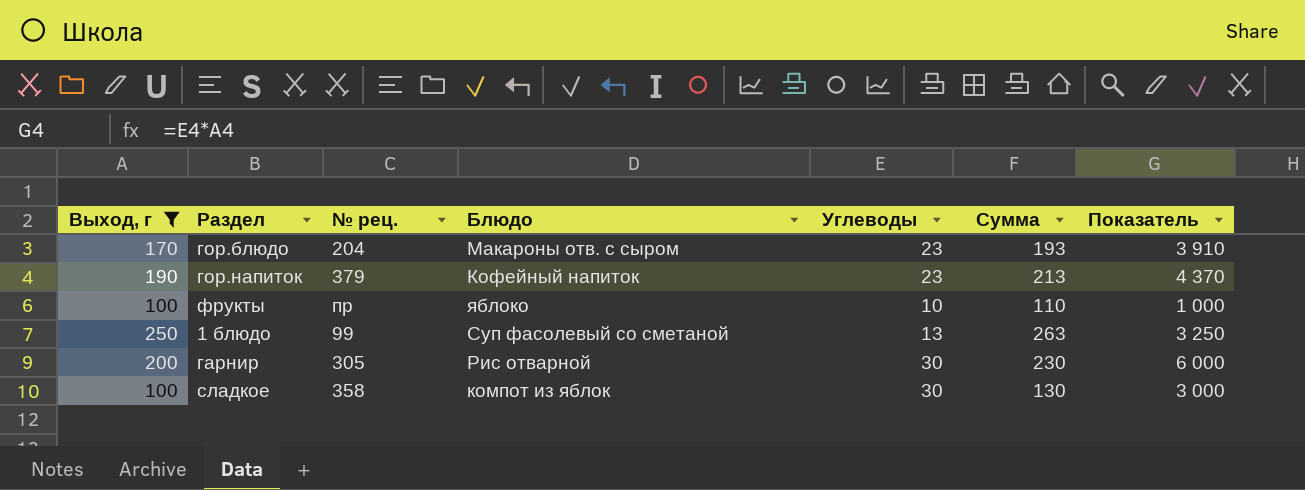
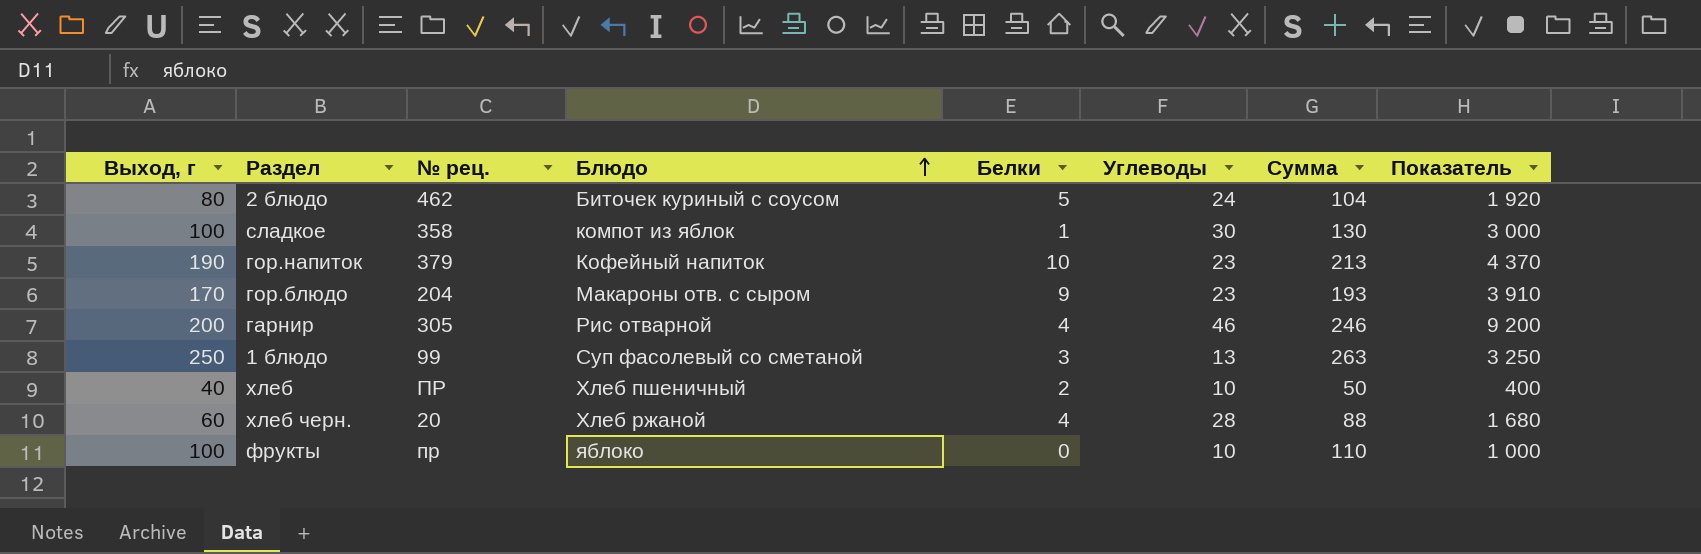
filter: Выход, г >= 100 -> none
row order: none -> Блюдо ascending
column Белки | position: none -> 5
гарнир | Углеводы: 30 -> 46
гарнир | Сумма: 230 -> 246
гарнир | Показатель: 6 000 -> 9 200

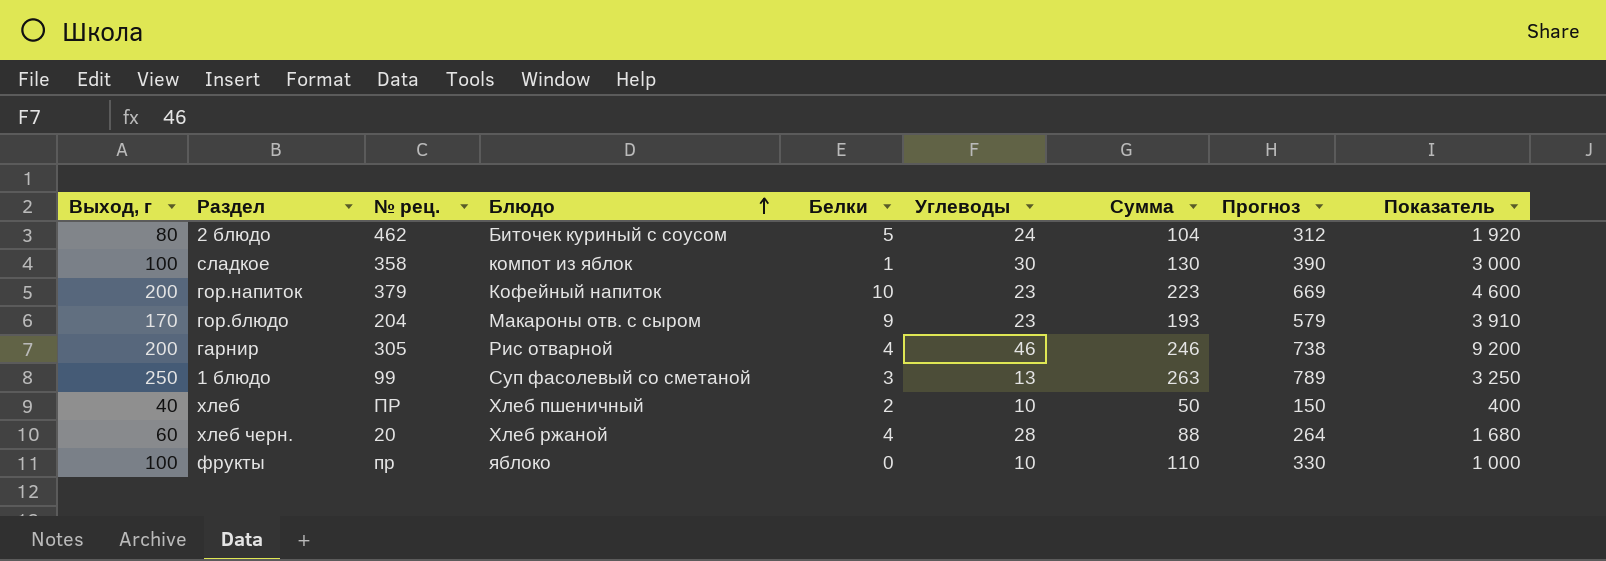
column Прогноз | formula: none -> [Сумма] * 3
гор.напиток | Выход, г: 190 -> 200
гор.напиток | Сумма: 213 -> 223
гор.напиток | Показатель: 4 370 -> 4 600

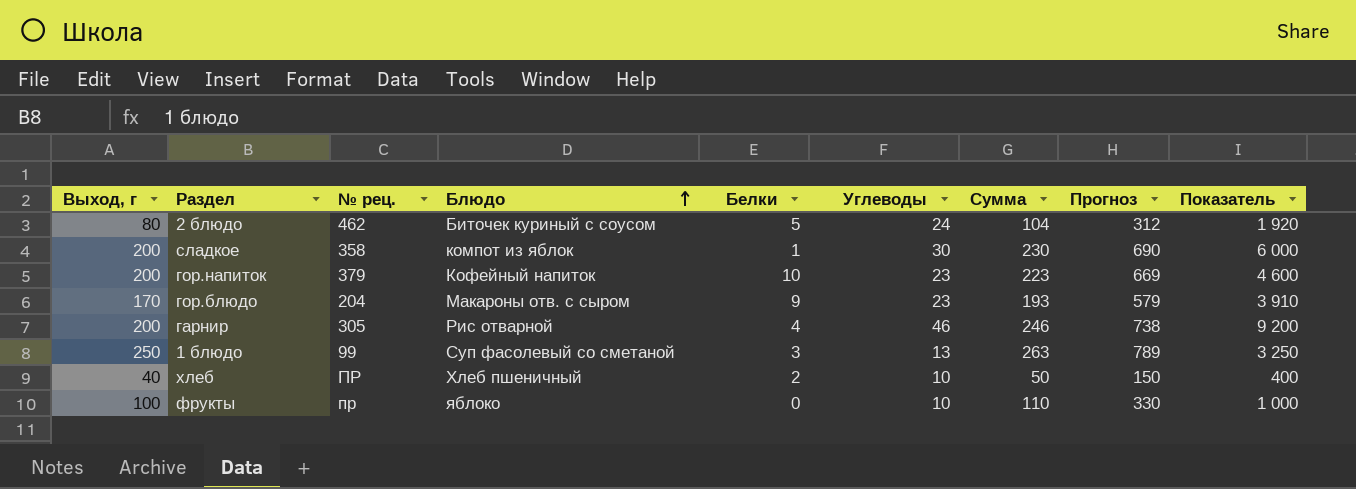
row хлеб черн.: 60 | 20 | Хлеб ржаной | 4 | 28 | 88 | 264 | 1 680 -> none
сладкое | Выход, г: 100 -> 200
сладкое | Сумма: 130 -> 230
сладкое | Прогноз: 390 -> 690
сладкое | Показатель: 3 000 -> 6 000

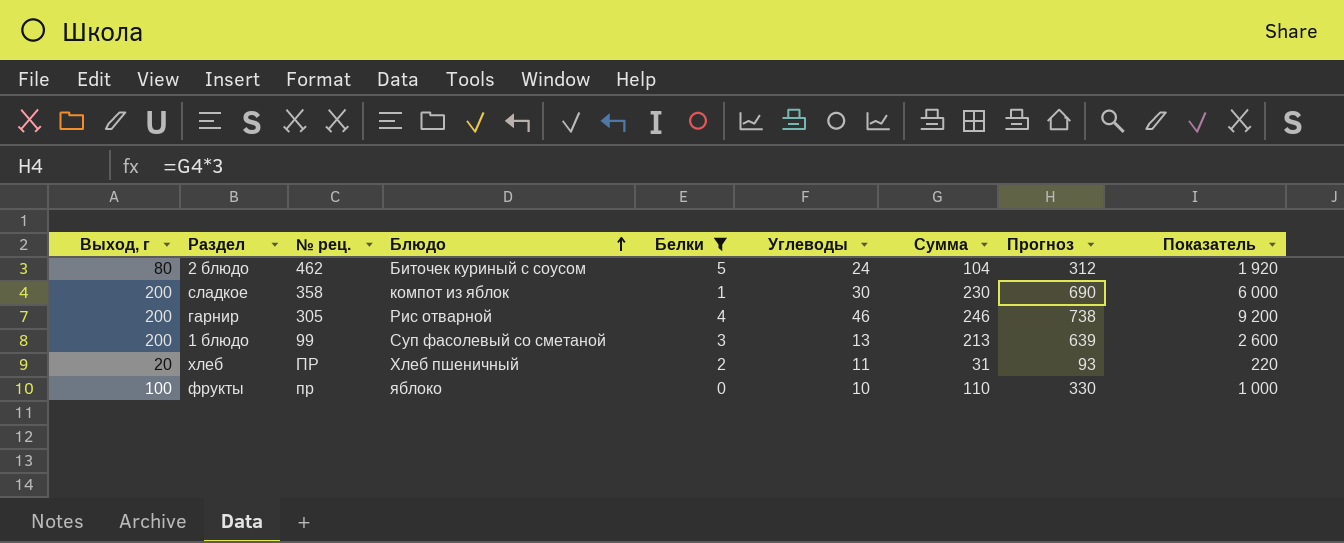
filter: none -> Белки <= 5
1 блюдо | Выход, г: 250 -> 200
1 блюдо | Сумма: 263 -> 213
1 блюдо | Прогноз: 789 -> 639
1 блюдо | Показатель: 3 250 -> 2 600
хлеб | Выход, г: 40 -> 20
хлеб | Углеводы: 10 -> 11
хлеб | Сумма: 50 -> 31
хлеб | Прогноз: 150 -> 93
хлеб | Показатель: 400 -> 220

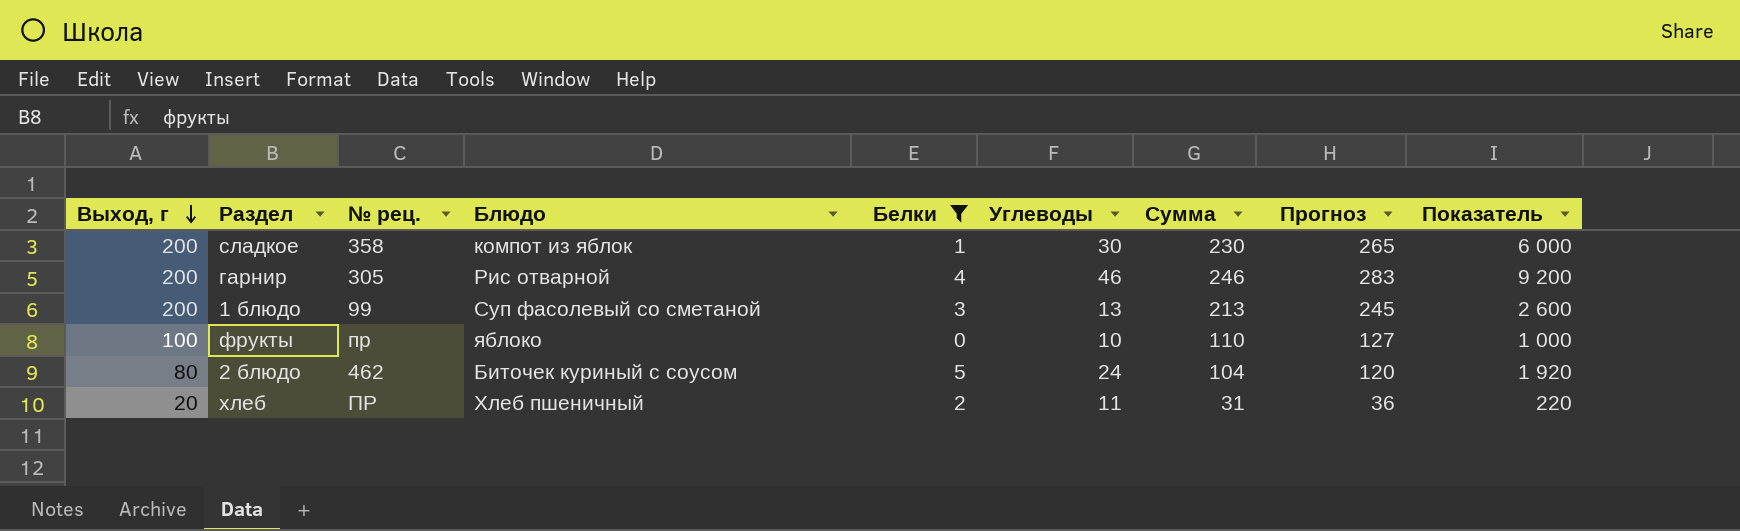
row order: Блюдо ascending -> Выход, г descending
column Прогноз | formula: [Сумма] * 3 -> [Сумма] * 1,15

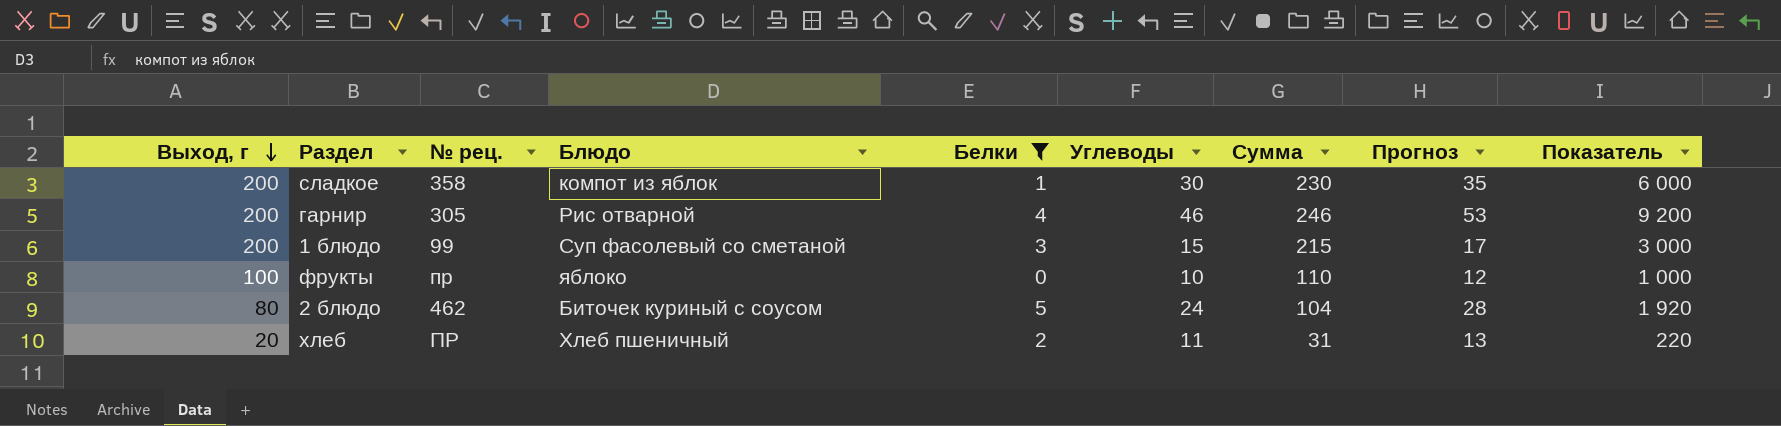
column Прогноз | formula: [Сумма] * 1,15 -> [Углеводы] * 1,15
1 блюдо | Углеводы: 13 -> 15
1 блюдо | Сумма: 213 -> 215
1 блюдо | Показатель: 2 600 -> 3 000

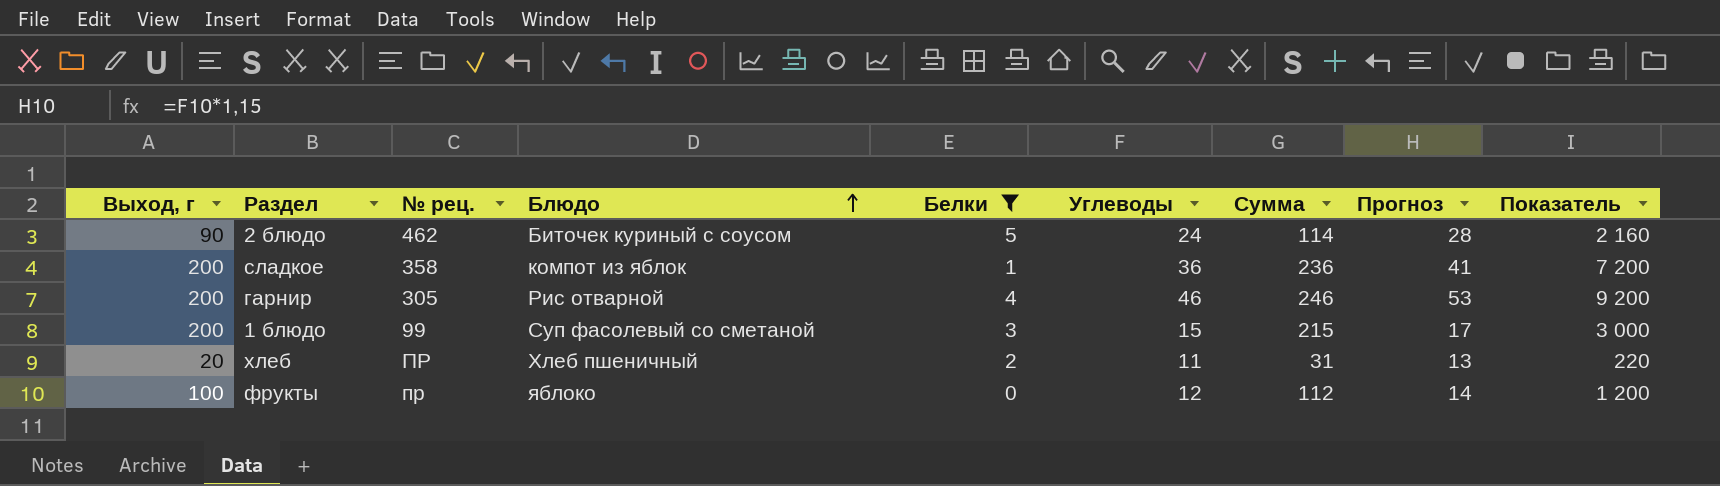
row order: Выход, г descending -> Блюдо ascending
2 блюдо | Выход, г: 80 -> 90
2 блюдо | Сумма: 104 -> 114
2 блюдо | Показатель: 1 920 -> 2 160
сладкое | Углеводы: 30 -> 36
сладкое | Сумма: 230 -> 236
сладкое | Прогноз: 35 -> 41
сладкое | Показатель: 6 000 -> 7 200
фрукты | Углеводы: 10 -> 12
фрукты | Сумма: 110 -> 112
фрукты | Прогноз: 12 -> 14
фрукты | Показатель: 1 000 -> 1 200

